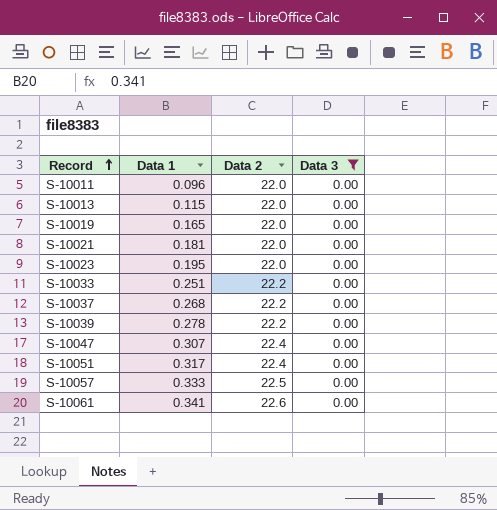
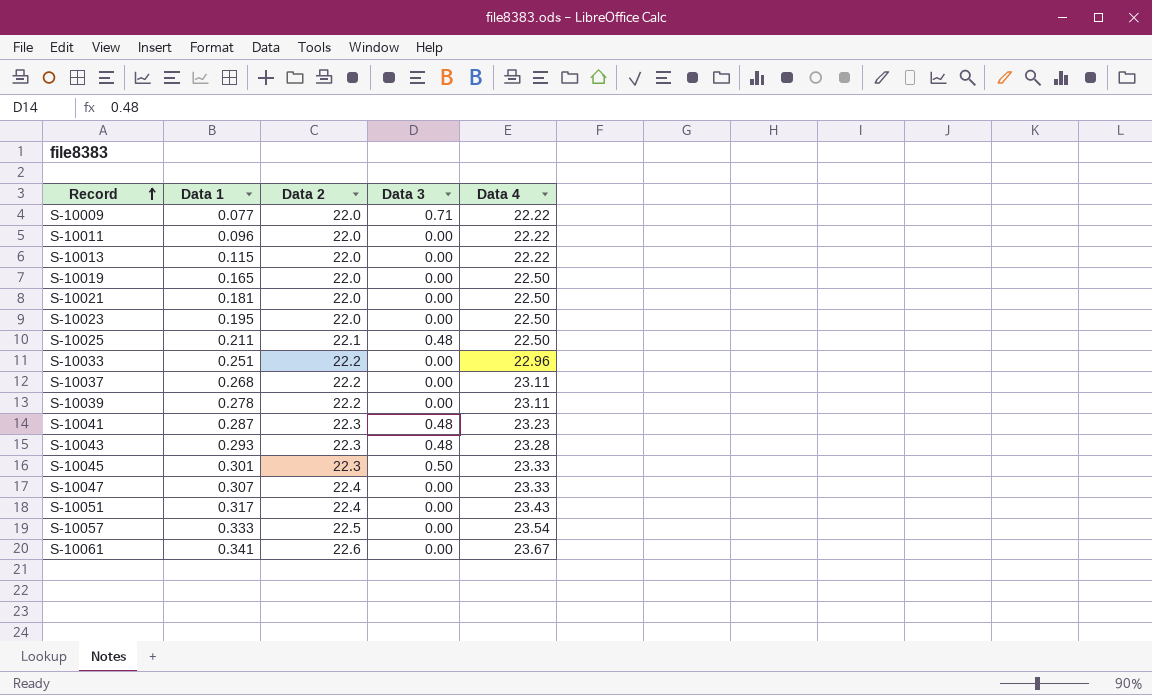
filter: Data 3 = 0.00 -> none
column Data 4 | position: none -> 5

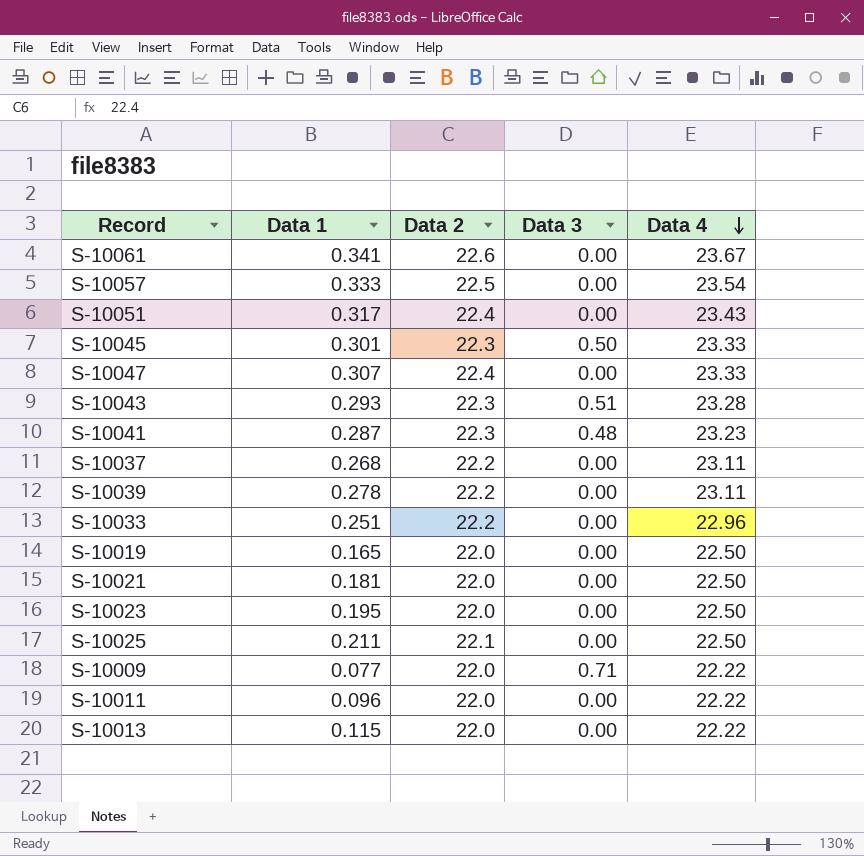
row order: Record ascending -> Data 4 descending
S-10043 | Data 3: 0.48 -> 0.51
S-10025 | Data 3: 0.48 -> 0.00

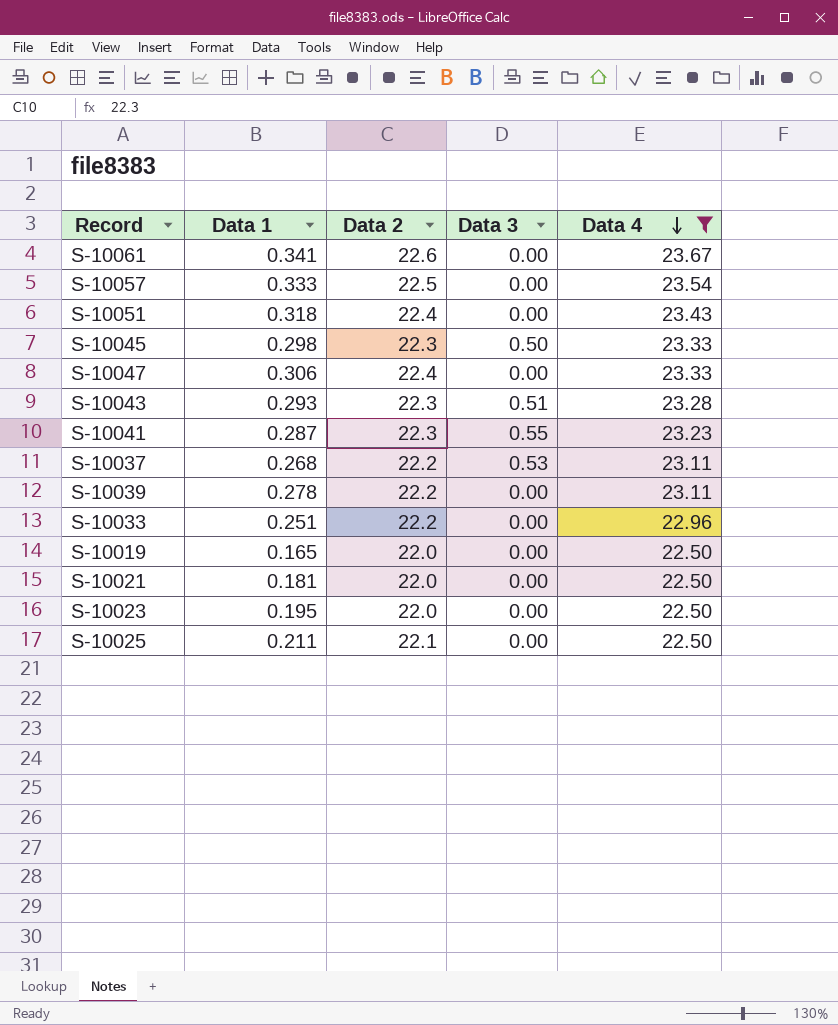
filter: none -> Data 4 != 22.22
S-10051 | Data 1: 0.317 -> 0.318
S-10045 | Data 1: 0.301 -> 0.298
S-10047 | Data 1: 0.307 -> 0.306
S-10041 | Data 3: 0.48 -> 0.55
S-10037 | Data 3: 0.00 -> 0.53

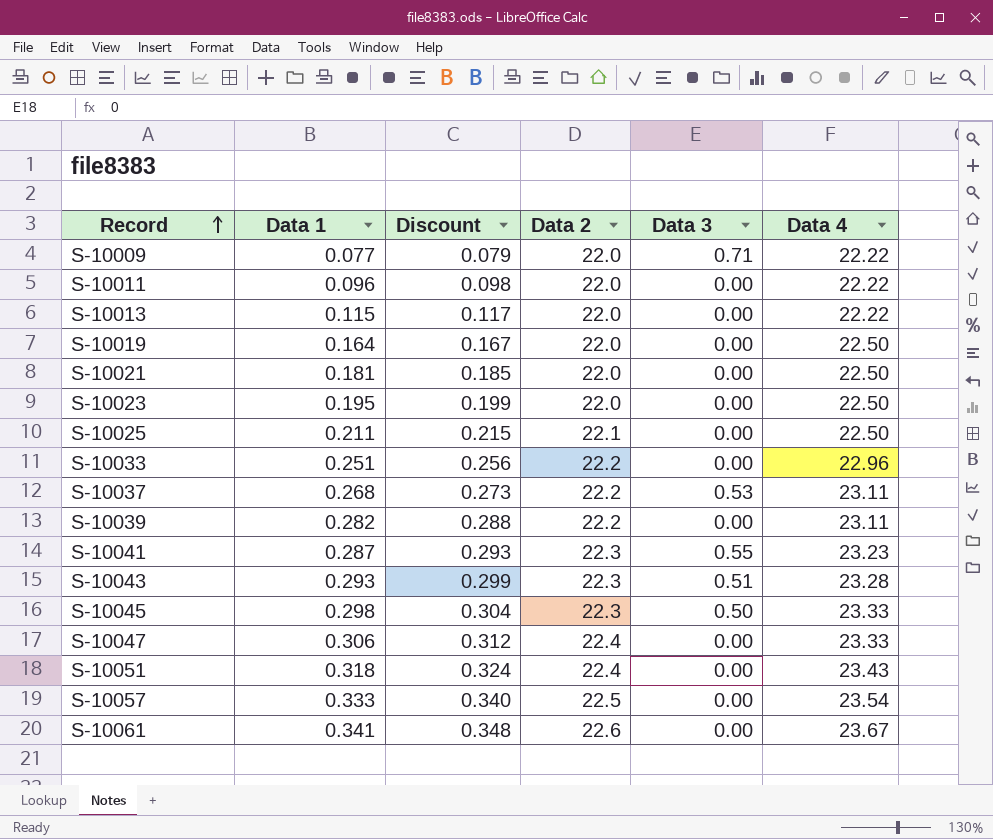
filter: Data 4 != 22.22 -> none
row order: Data 4 descending -> Record ascending
column Discount | formula: none -> [Data 1] * 1.02
S-10019 | Data 1: 0.165 -> 0.164
S-10039 | Data 1: 0.278 -> 0.282

